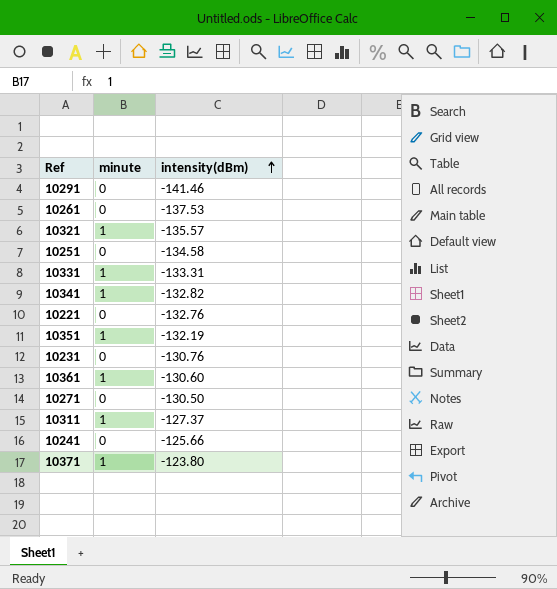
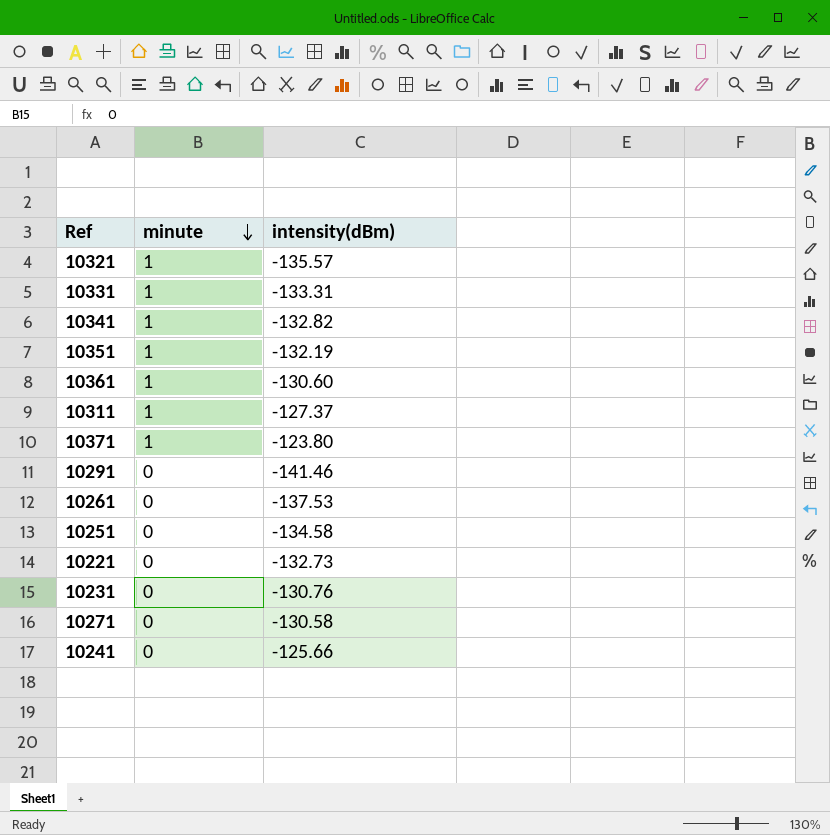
row order: intensity(dBm) ascending -> minute descending
10221 | intensity(dBm): -132.76 -> -132.73
10271 | intensity(dBm): -130.50 -> -130.58

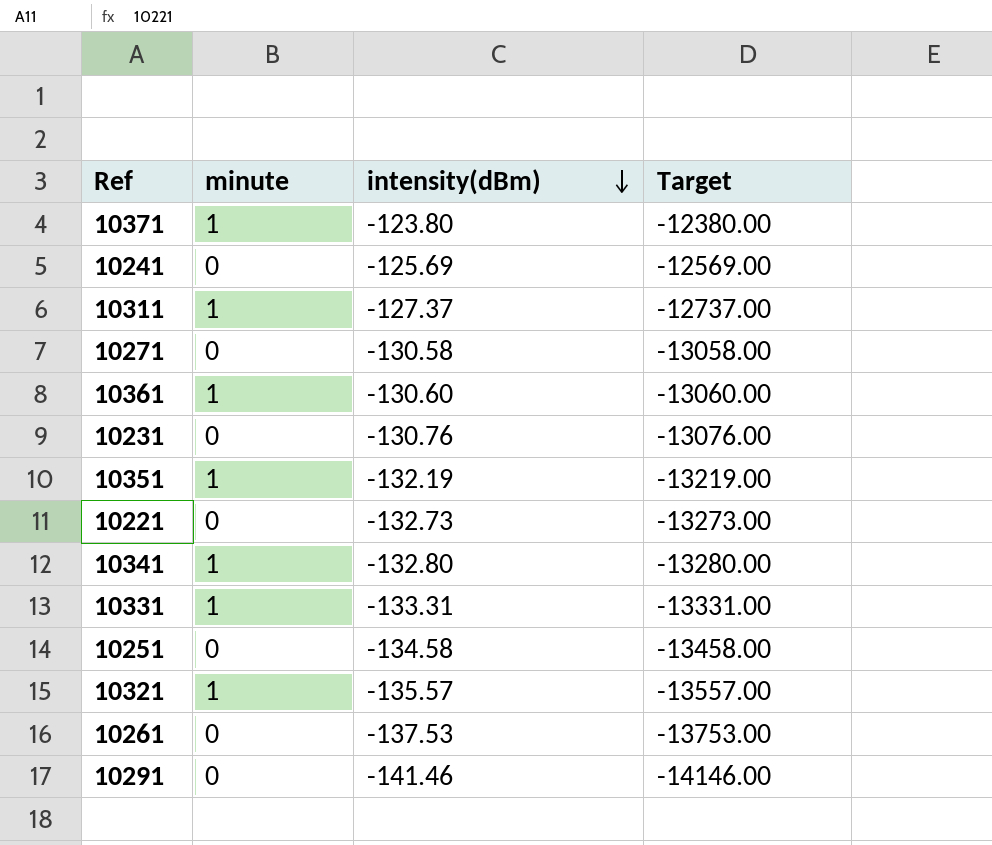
row order: minute descending -> intensity(dBm) descending
column Target | formula: none -> [intensity(dBm)] * 100
10241 | intensity(dBm): -125.66 -> -125.69
10341 | intensity(dBm): -132.82 -> -132.80

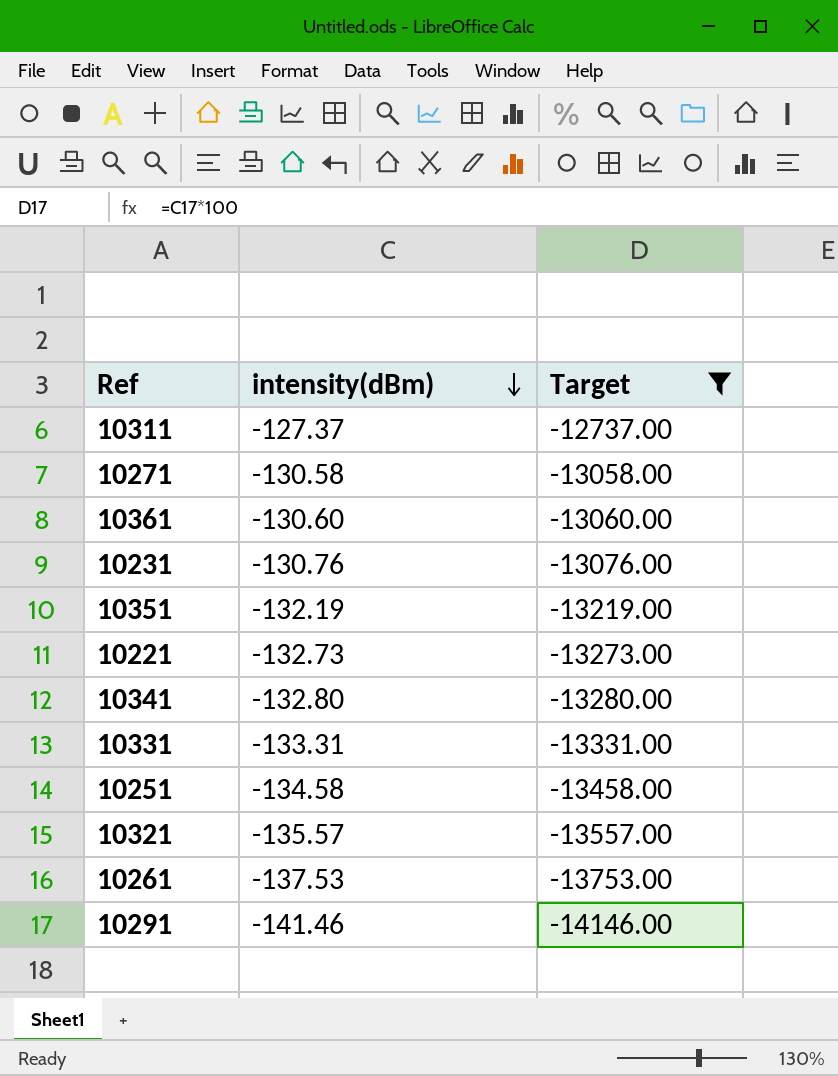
filter: none -> Target <= -12737.00
column minute | position: 2 -> none

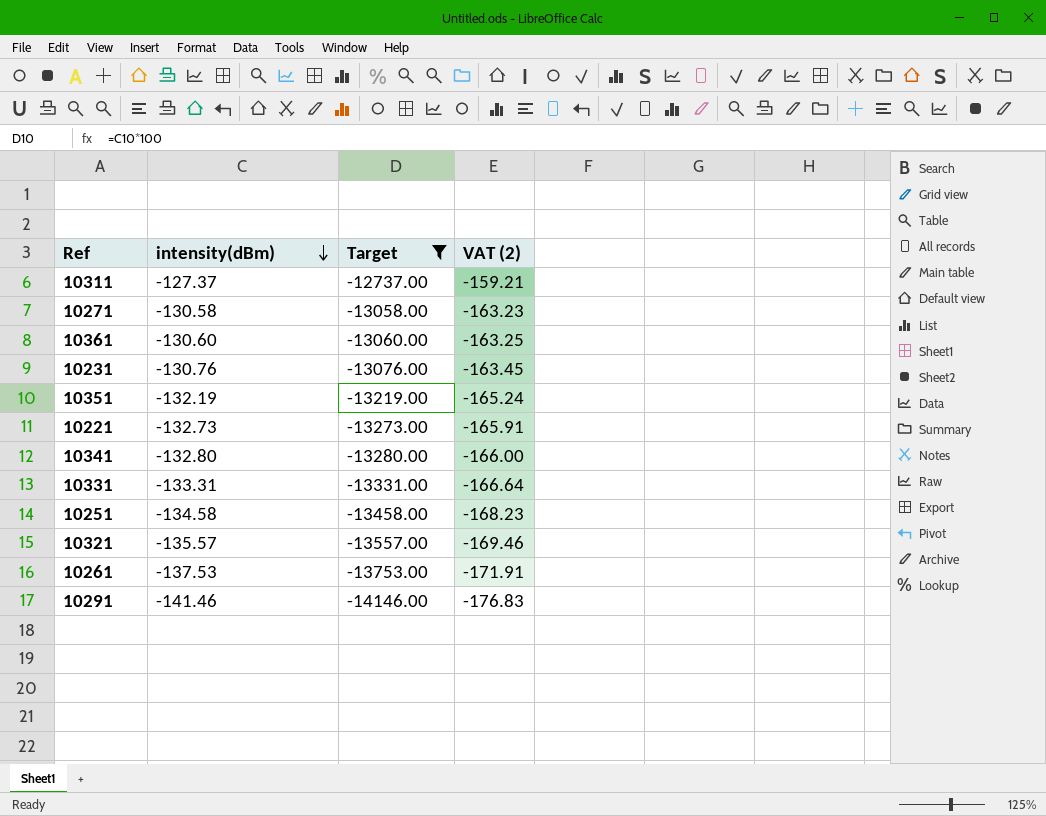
column VAT (2) | formula: none -> [intensity(dBm)] * 1.25

